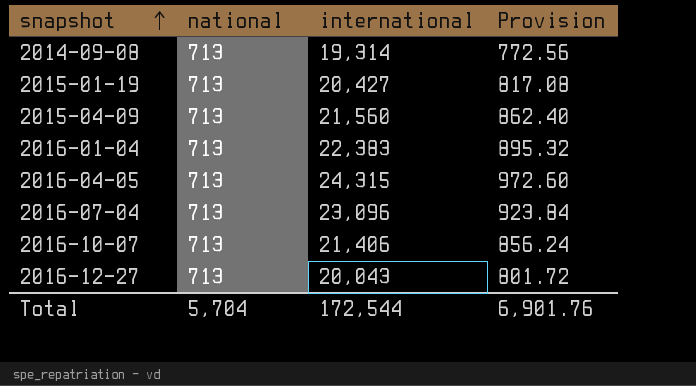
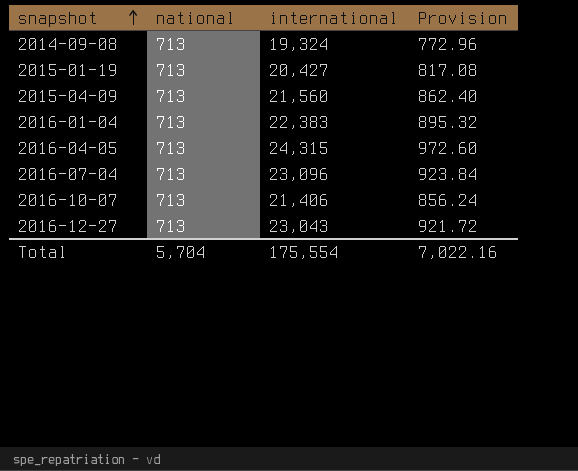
2014-09-08 | international: 19,314 -> 19,324
2014-09-08 | Provision: 772.56 -> 772.96
2016-12-27 | international: 20,043 -> 23,043
2016-12-27 | Provision: 801.72 -> 921.72
Total | international: 172,544 -> 175,554
Total | Provision: 6,901.76 -> 7,022.16

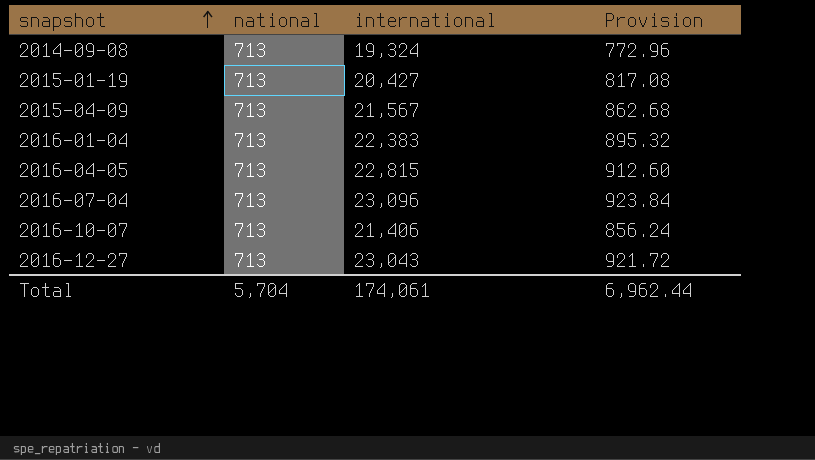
2015-04-09 | international: 21,560 -> 21,567
2015-04-09 | Provision: 862.40 -> 862.68
2016-04-05 | international: 24,315 -> 22,815
2016-04-05 | Provision: 972.60 -> 912.60
Total | international: 175,554 -> 174,061
Total | Provision: 7,022.16 -> 6,962.44

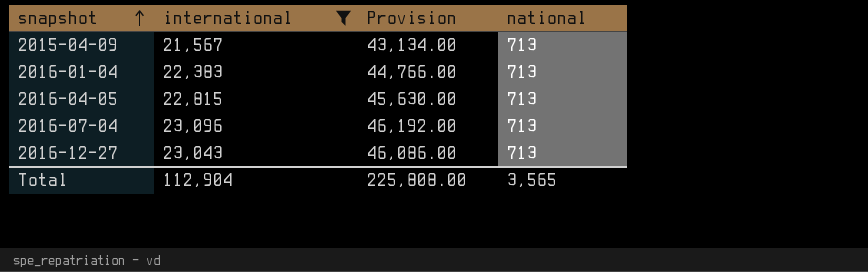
filter: none -> international >= 21,567
column Provision | formula: [international] * 0.04 -> [international] * 2
column national | position: 2 -> 4
Total | international: 174,061 -> 112,904
Total | Provision: 6,962.44 -> 225,808.00
Total | national: 5,704 -> 3,565

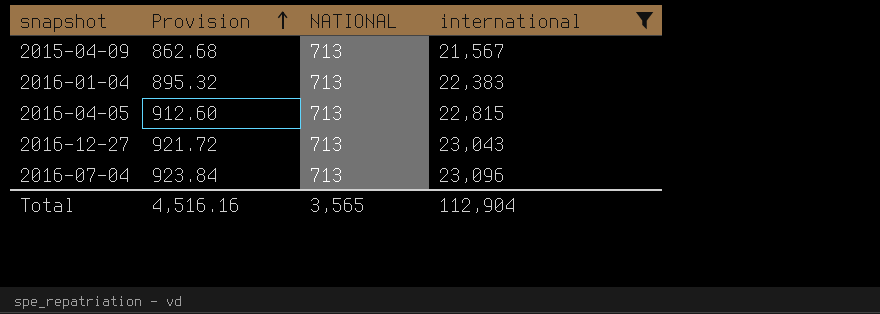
row order: snapshot ascending -> Provision ascending
column Provision | formula: [international] * 2 -> [international] * 0.04
column name: national -> NATIONAL
column international | position: 2 -> 4
Total | Provision: 225,808.00 -> 4,516.16

